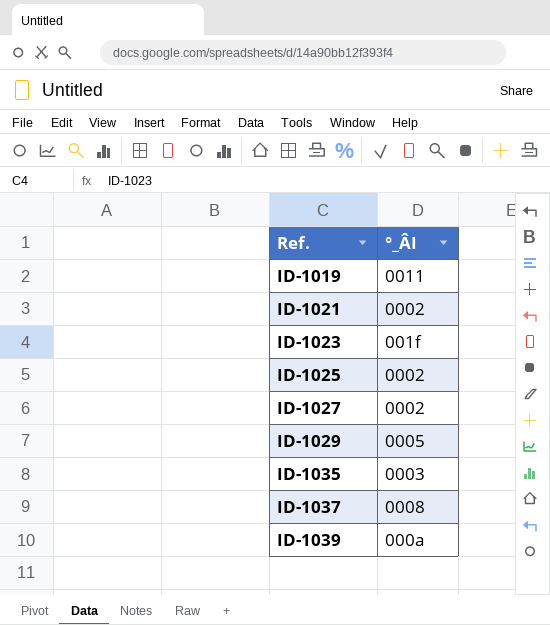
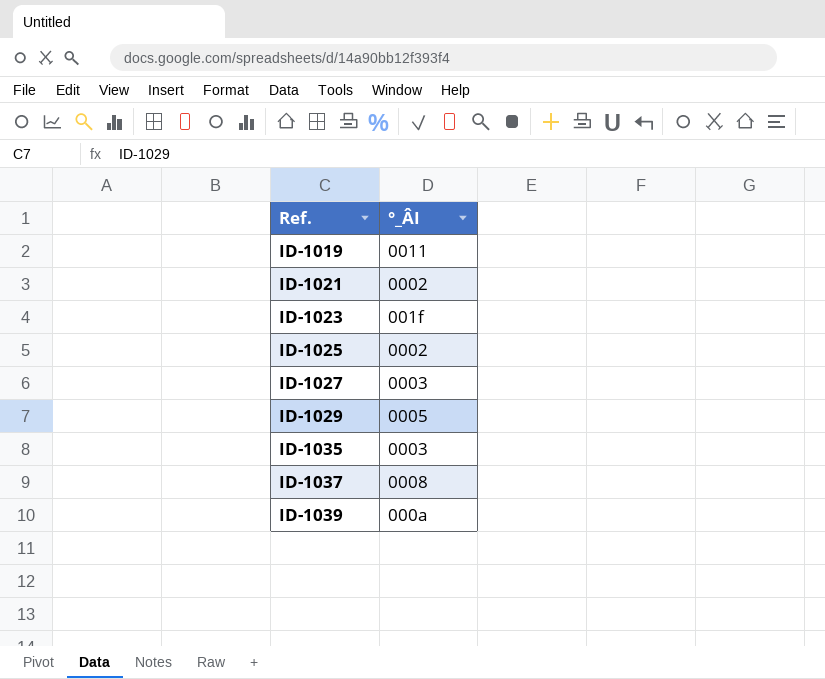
ID-1027 | °_ÂI: 0002 -> 0003

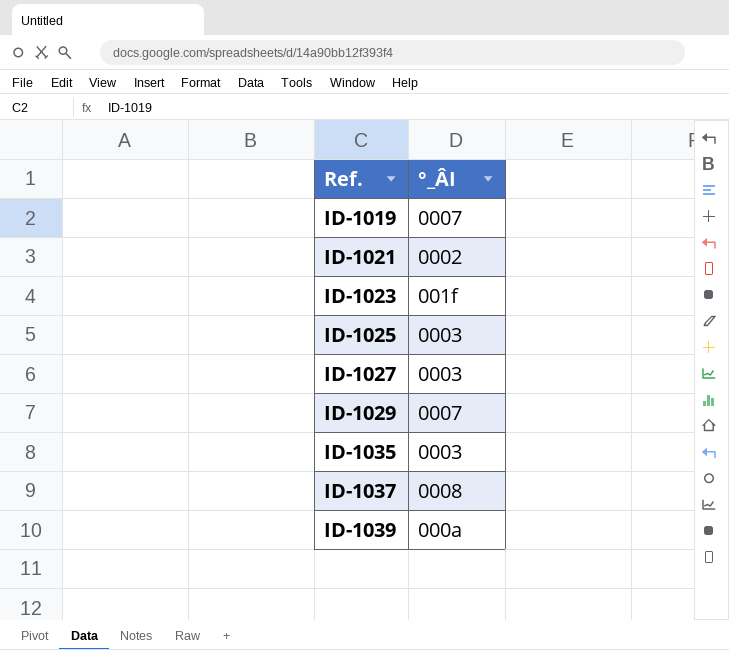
ID-1019 | °_ÂI: 0011 -> 0007
ID-1025 | °_ÂI: 0002 -> 0003
ID-1029 | °_ÂI: 0005 -> 0007

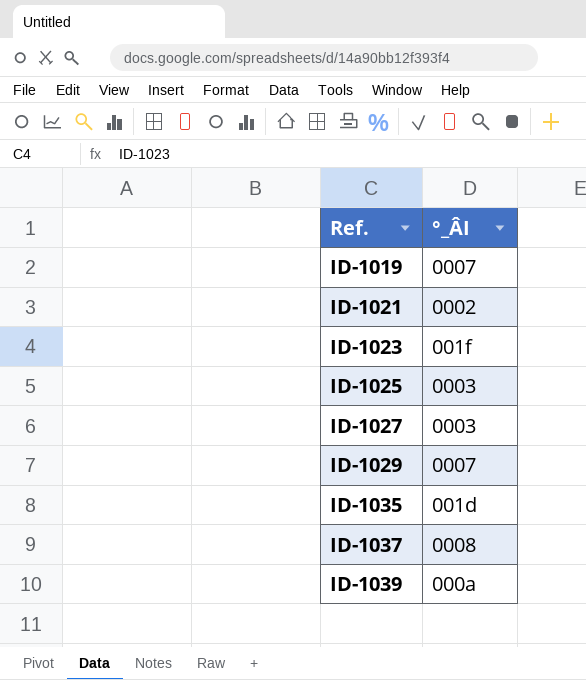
ID-1035 | °_ÂI: 0003 -> 001d

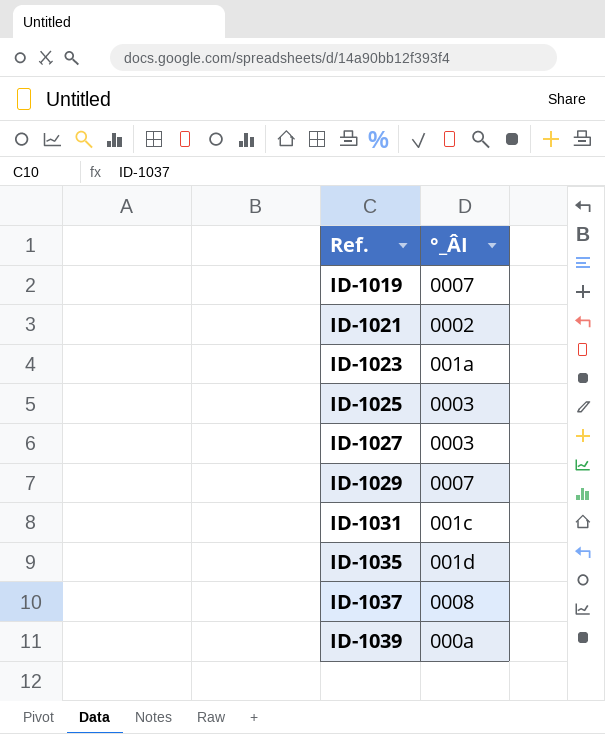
ID-1023 | °_ÂI: 001f -> 001a
row ID-1031: none -> 001c

